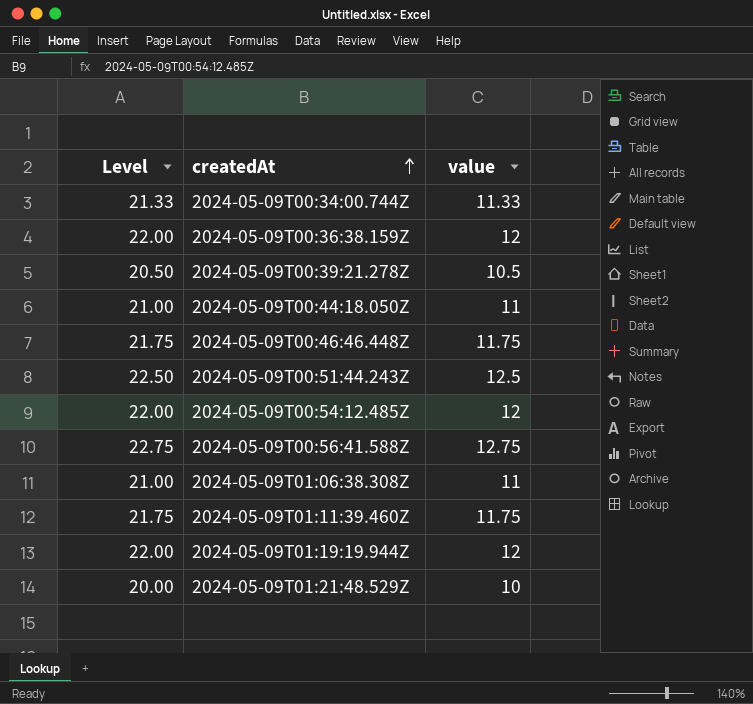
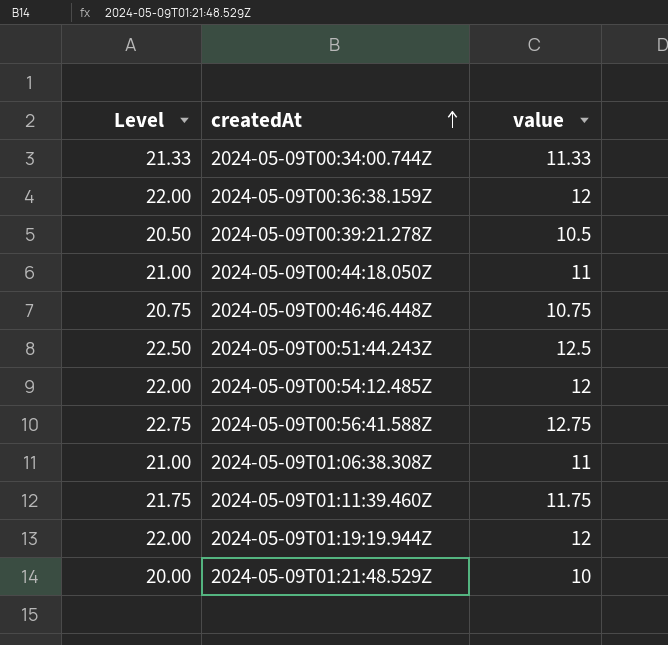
2024-05-09T00:46:46.448Z | Level: 21.75 -> 20.75
2024-05-09T00:46:46.448Z | value: 11.75 -> 10.75

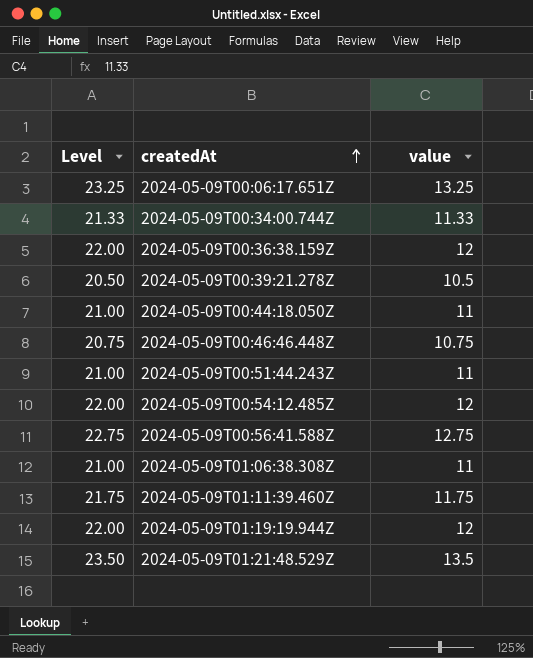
row 2024-05-09T00:06:17.651Z: none -> 23.25 | 13.25
2024-05-09T00:51:44.243Z | Level: 22.50 -> 21.00
2024-05-09T00:51:44.243Z | value: 12.5 -> 11
2024-05-09T01:21:48.529Z | Level: 20.00 -> 23.50
2024-05-09T01:21:48.529Z | value: 10 -> 13.5

